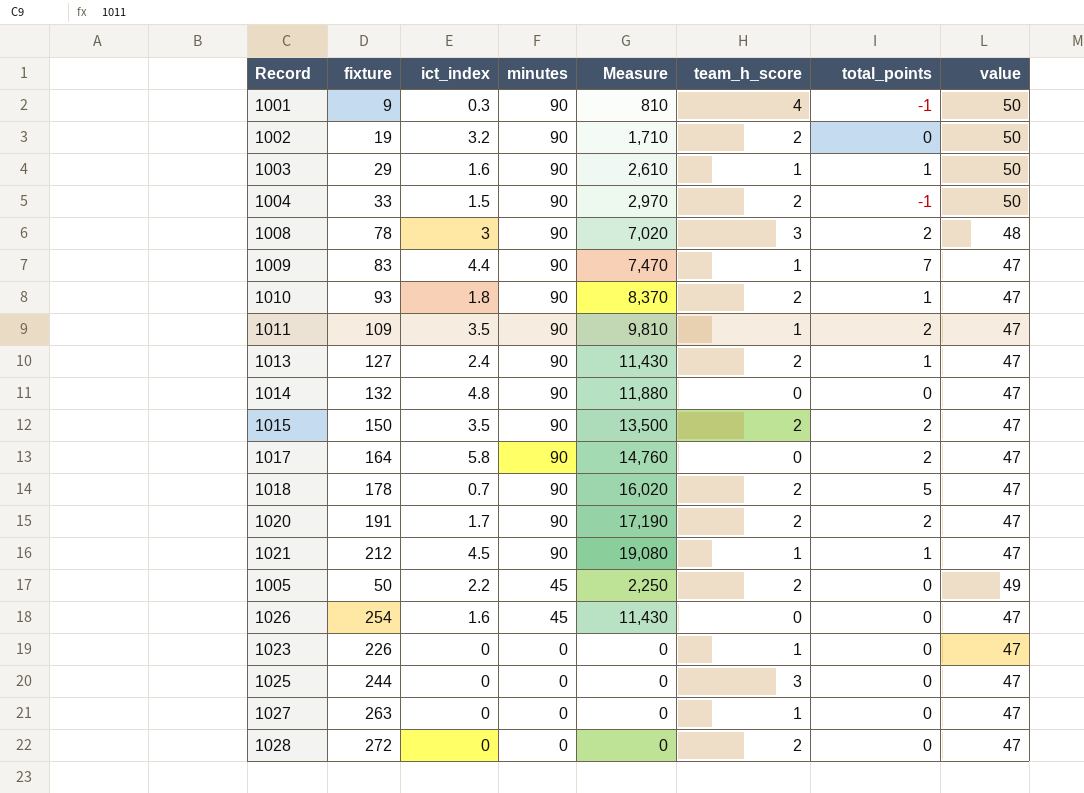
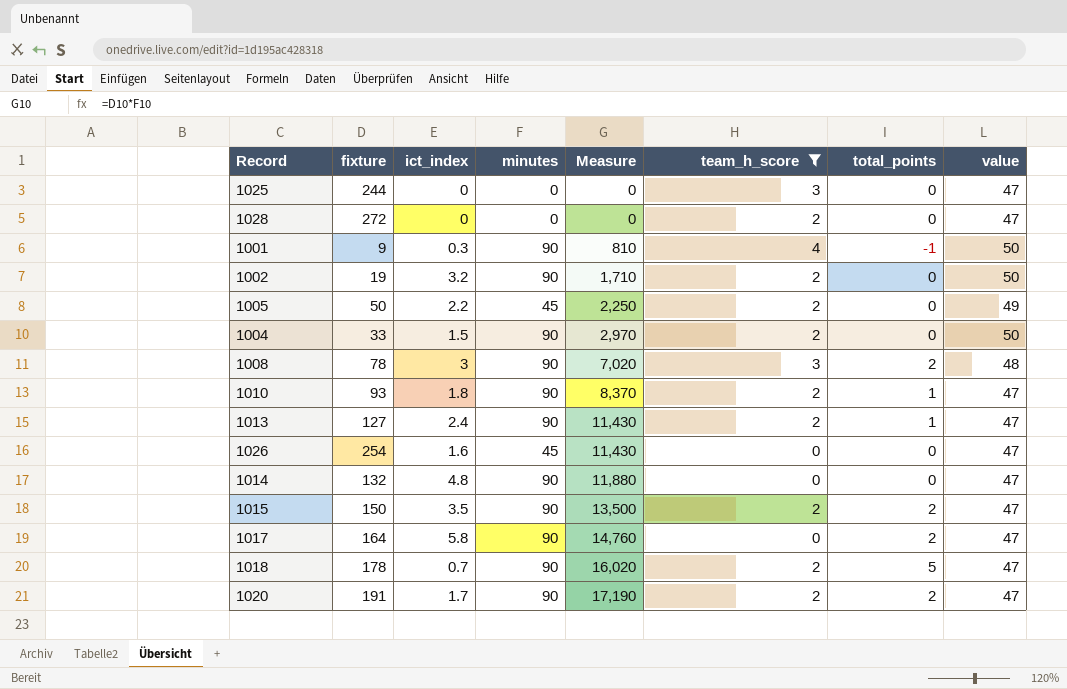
filter: none -> team_h_score != 1
row order: minutes descending -> Measure ascending
1004 | total_points: -1 -> 0

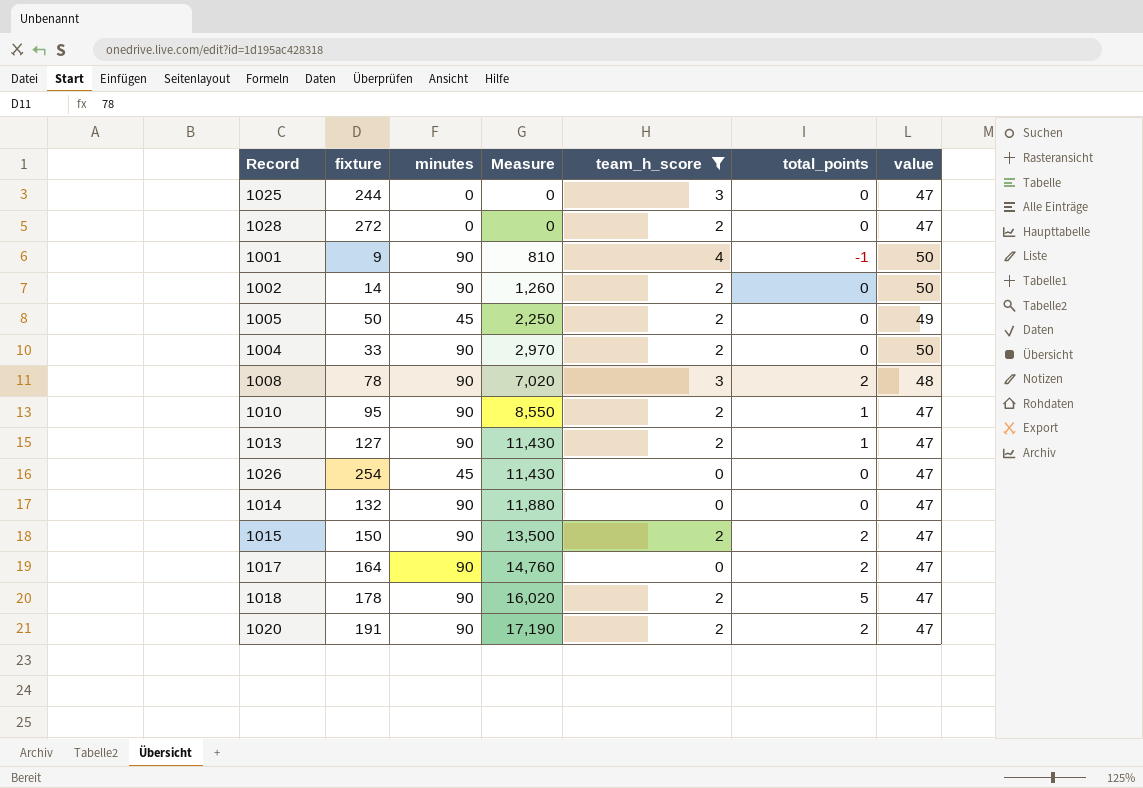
column ict_index | position: 3 -> none
1002 | fixture: 19 -> 14
1002 | Measure: 1,710 -> 1,260
1010 | fixture: 93 -> 95
1010 | Measure: 8,370 -> 8,550

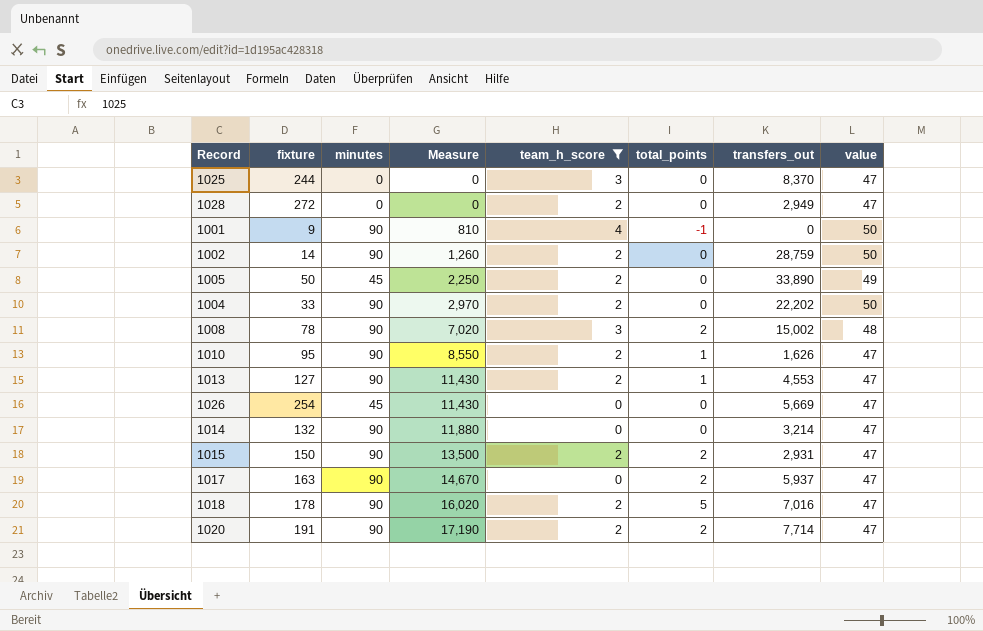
column transfers_out | position: none -> 7
1017 | fixture: 164 -> 163
1017 | Measure: 14,760 -> 14,670

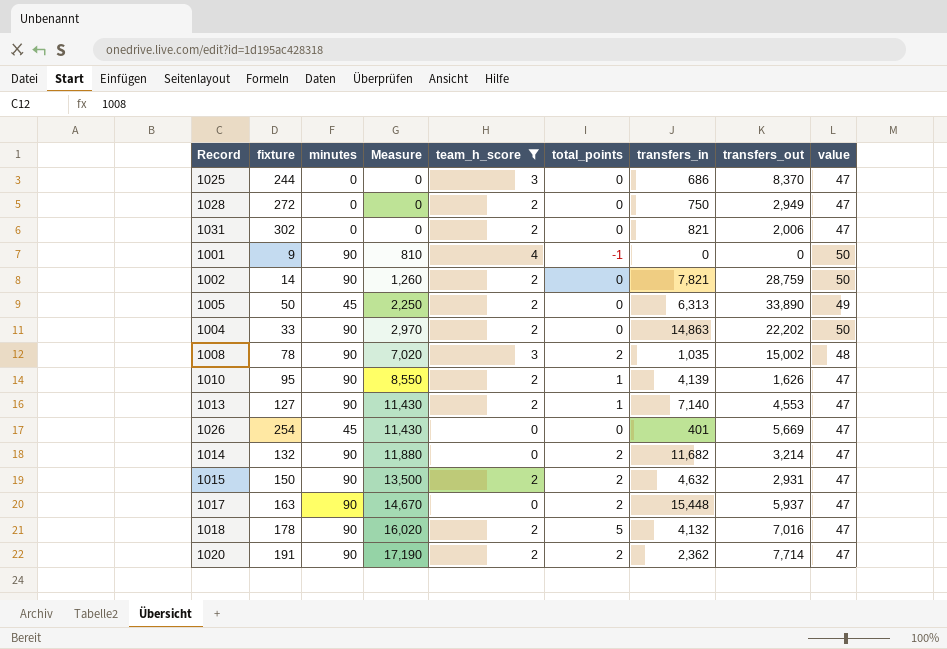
column transfers_in | position: none -> 7
row 1031: none -> 302 | 0 | 0 | 2 | 0 | 821 | 2,006 | 47
1014 | total_points: 0 -> 2

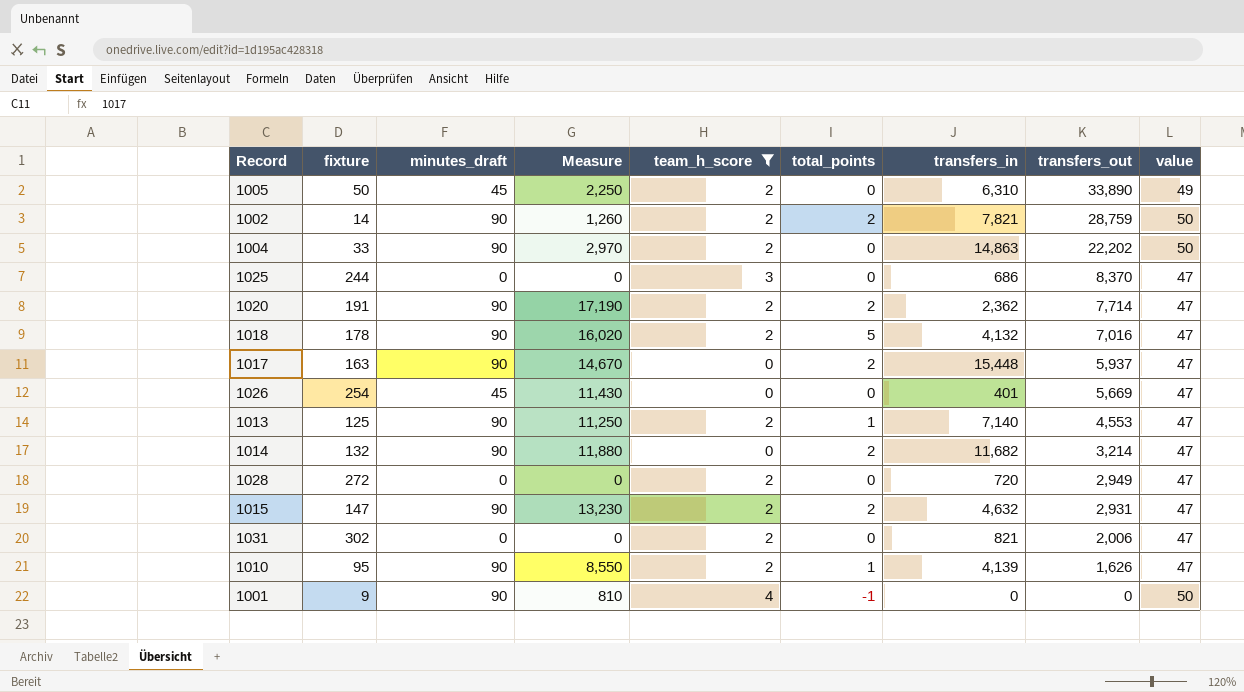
row order: Measure ascending -> transfers_out descending
column name: minutes -> minutes_draft
row 1008: 78 | 90 | 7,020 | 3 | 2 | 1,035 | 15,002 | 48 -> none
1005 | transfers_in: 6,313 -> 6,310
1002 | total_points: 0 -> 2
1013 | fixture: 127 -> 125
1013 | Measure: 11,430 -> 11,250
1028 | transfers_in: 750 -> 720
1015 | fixture: 150 -> 147
1015 | Measure: 13,500 -> 13,230

